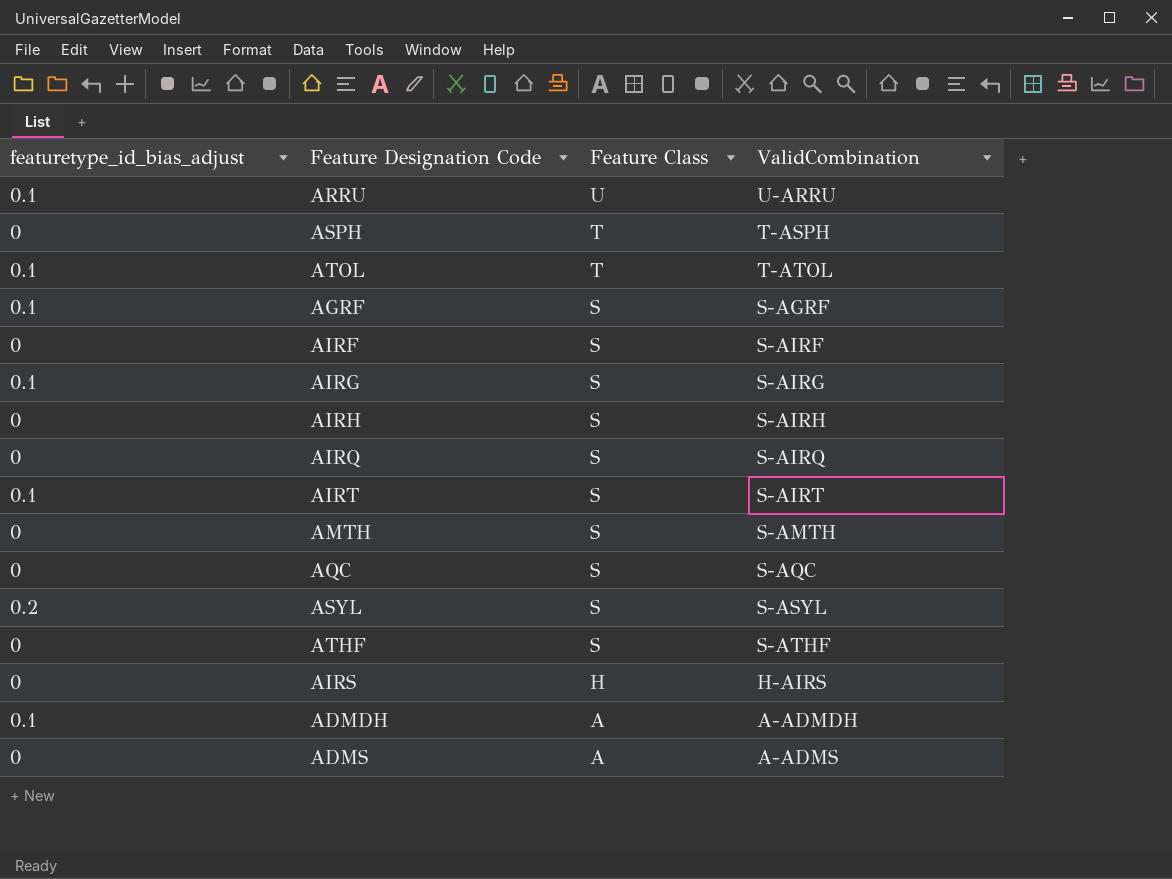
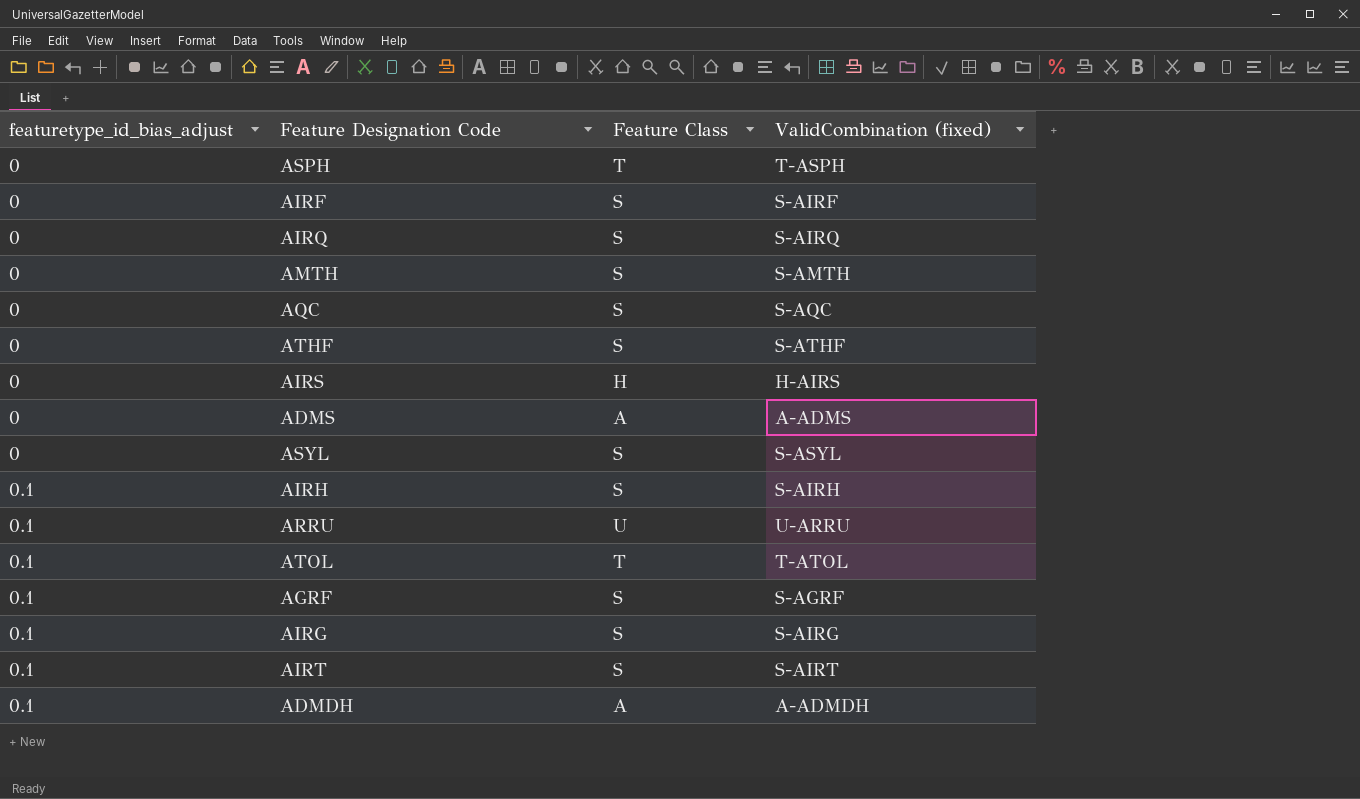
row order: Feature Class descending -> featuretype_id_bias_adjust ascending
column name: ValidCombination -> ValidCombination (fixed)
ASYL | featuretype_id_bias_adjust: 0.2 -> 0
AIRH | featuretype_id_bias_adjust: 0 -> 0.1

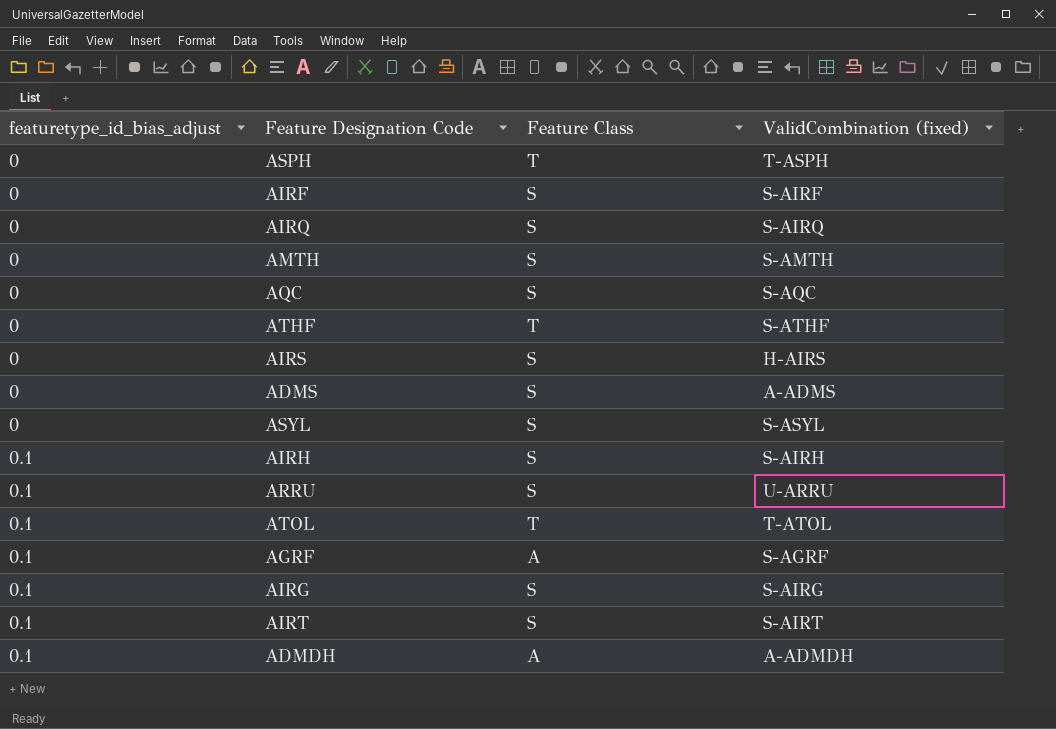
ATHF | Feature Class: S -> T
AIRS | Feature Class: H -> S
ADMS | Feature Class: A -> S
ARRU | Feature Class: U -> S
AGRF | Feature Class: S -> A

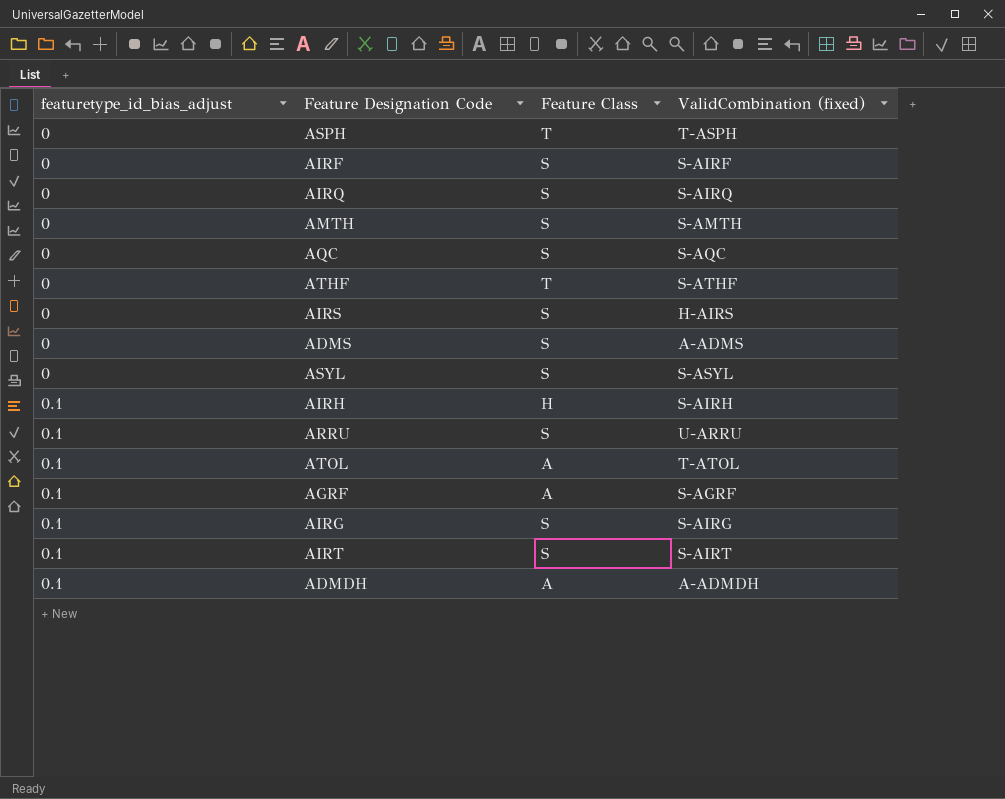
AIRH | Feature Class: S -> H
ATOL | Feature Class: T -> A

